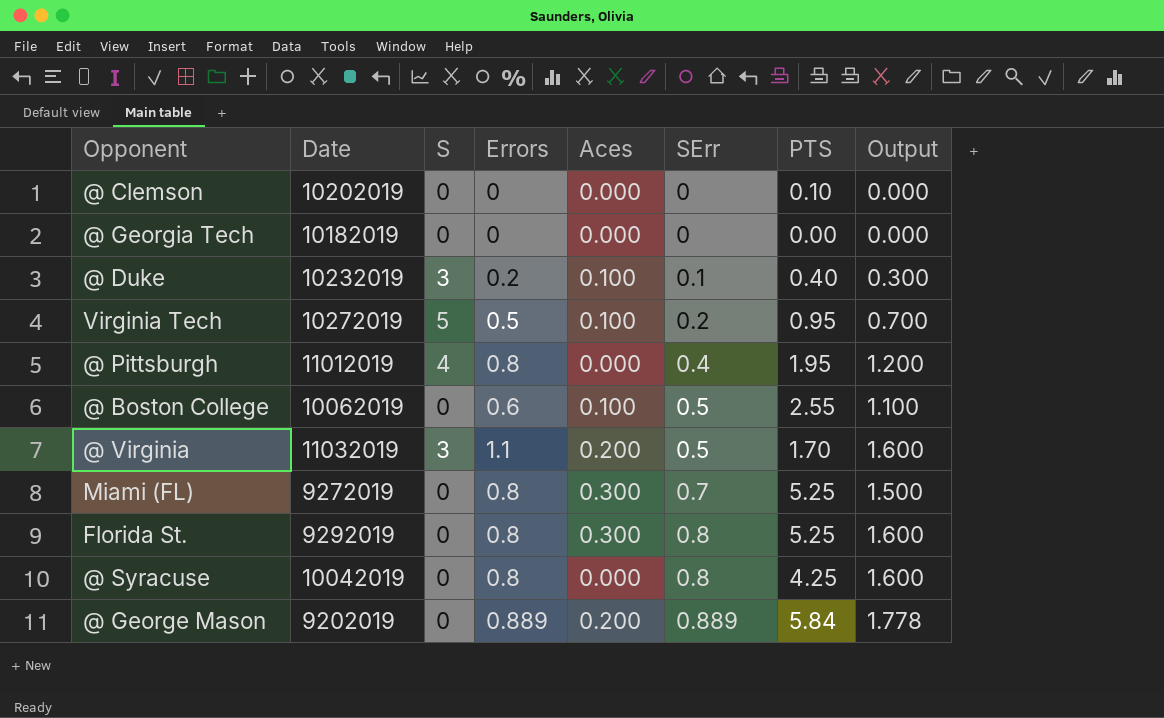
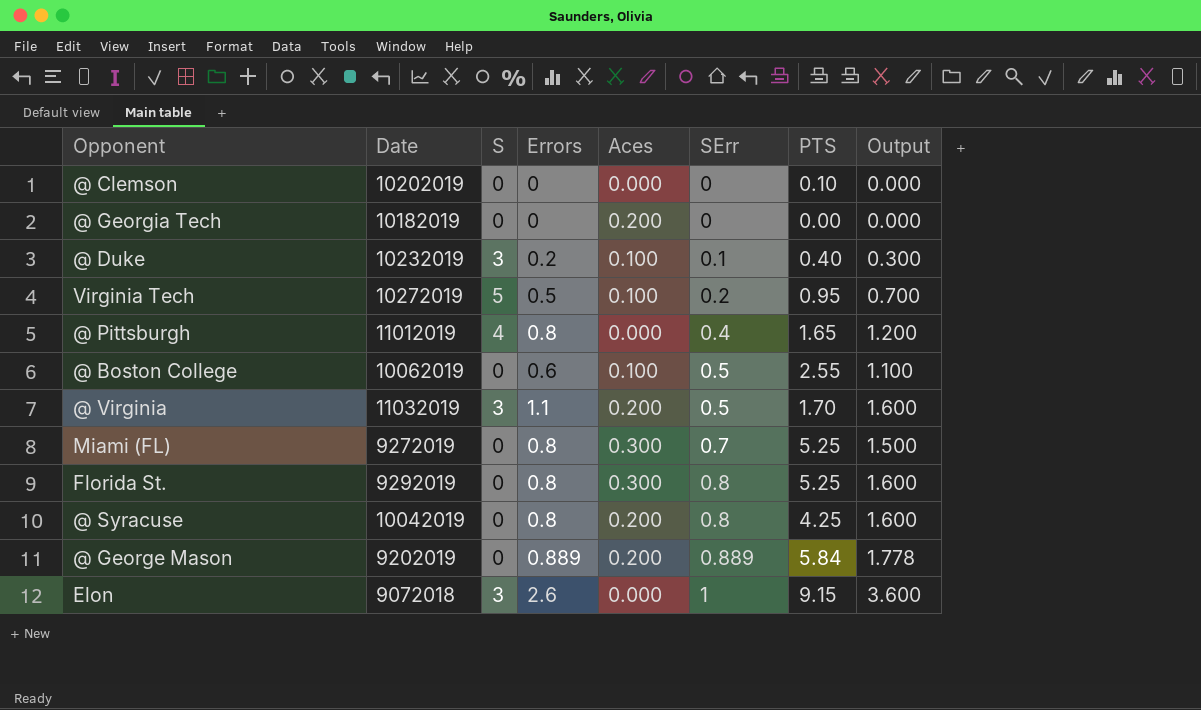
@ Georgia Tech | Aces: 0.000 -> 0.200
@ Pittsburgh | PTS: 1.95 -> 1.65
@ Syracuse | Aces: 0.000 -> 0.200
row Elon: none -> 9072018 | 3 | 2.6 | 0.000 | 1 | 9.15 | 3.600

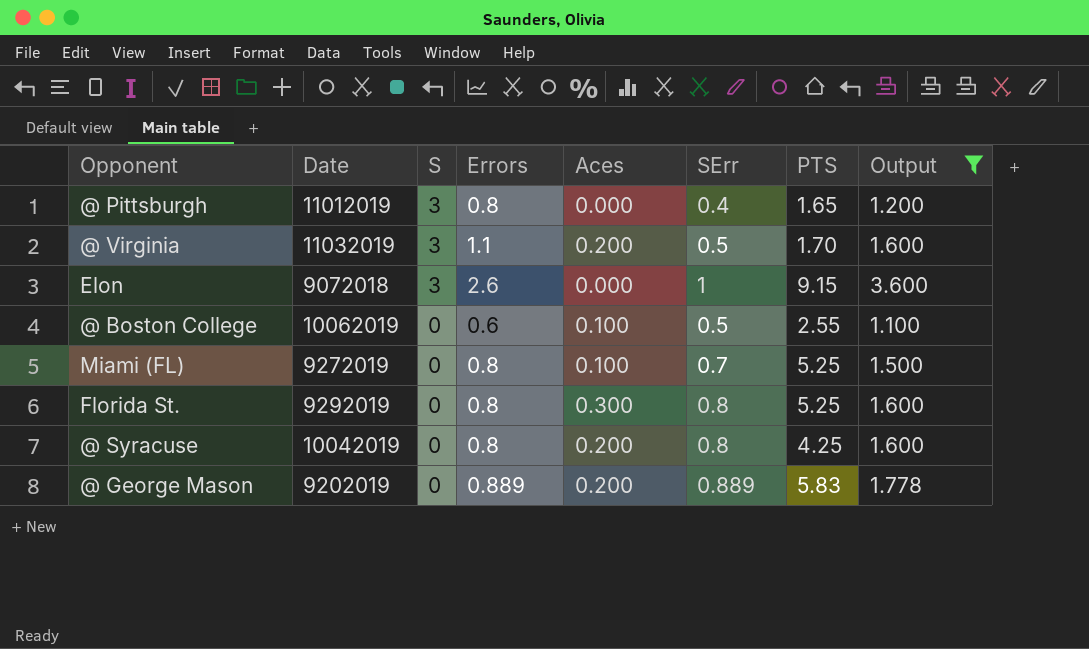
filter: none -> Output >= 1.100
row order: SErr ascending -> S descending
@ Pittsburgh | S: 4 -> 3
Miami (FL) | Aces: 0.300 -> 0.100
@ George Mason | PTS: 5.84 -> 5.83

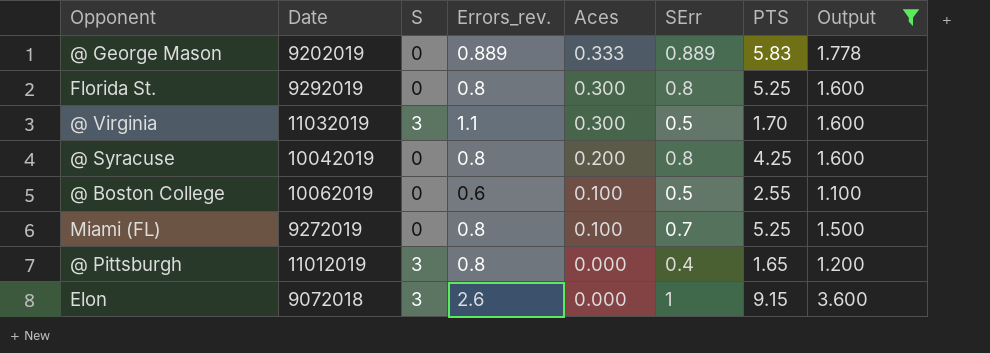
row order: S descending -> Aces descending
column name: Errors -> Errors_rev.
@ George Mason | Aces: 0.200 -> 0.333
@ Virginia | Aces: 0.200 -> 0.300

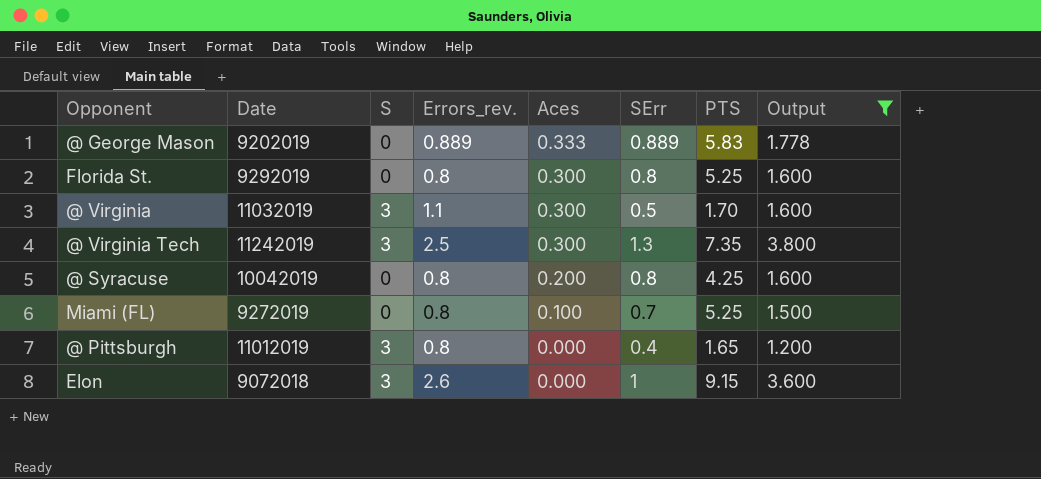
row @ Boston College: 10062019 | 0 | 0.6 | 0.100 | 0.5 | 2.55 | 1.100 -> none
row @ Virginia Tech: none -> 11242019 | 3 | 2.5 | 0.300 | 1.3 | 7.35 | 3.800

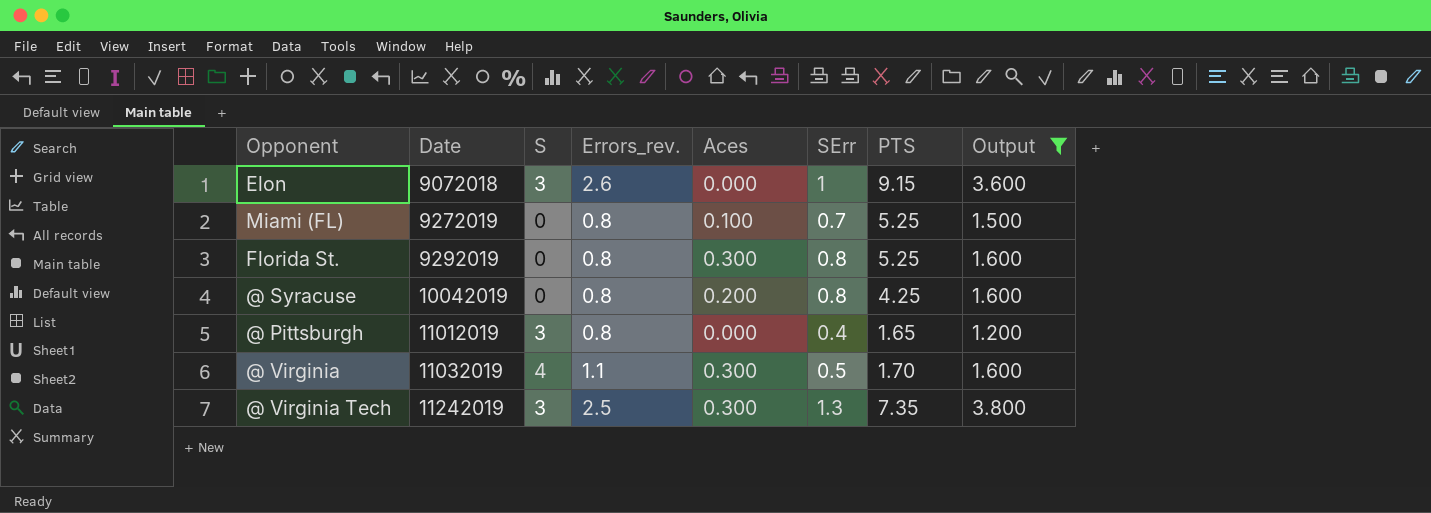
row order: Aces descending -> Date ascending
row @ George Mason: 9202019 | 0 | 0.889 | 0.333 | 0.889 | 5.83 | 1.778 -> none
@ Virginia | S: 3 -> 4

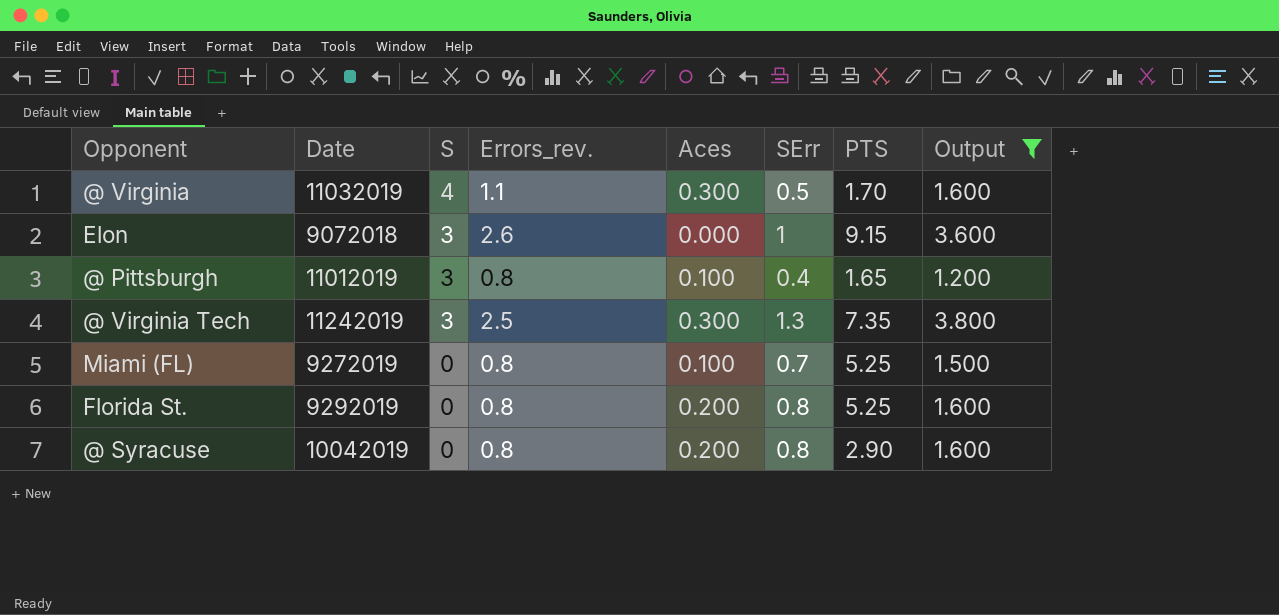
row order: Date ascending -> S descending
@ Pittsburgh | Aces: 0.000 -> 0.100
Florida St. | Aces: 0.300 -> 0.200
@ Syracuse | PTS: 4.25 -> 2.90

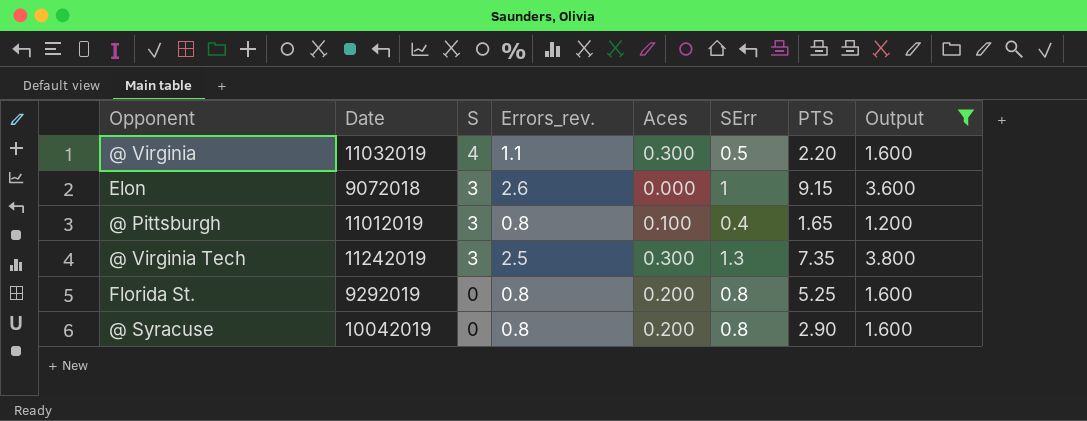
row Miami (FL): 9272019 | 0 | 0.8 | 0.100 | 0.7 | 5.25 | 1.500 -> none
@ Virginia | PTS: 1.70 -> 2.20

